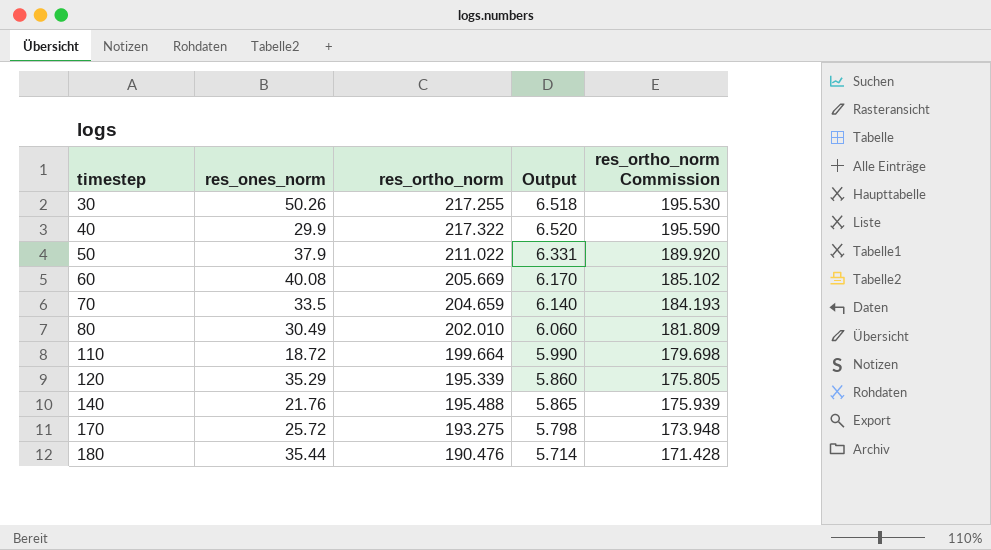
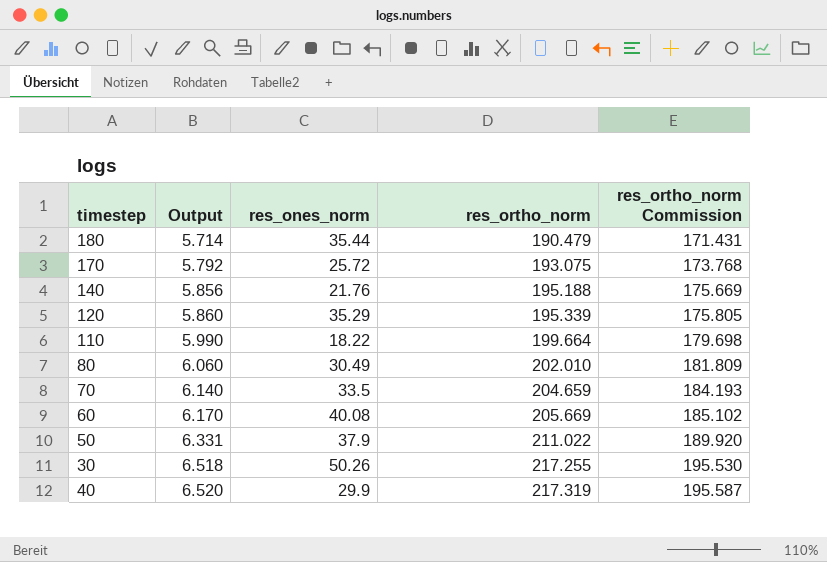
row order: timestep ascending -> Output ascending
column Output | position: 4 -> 2
180 | res_ortho_norm: 190.476 -> 190.479
180 | res_ortho_norm Commission: 171.428 -> 171.431
170 | Output: 5.798 -> 5.792
170 | res_ortho_norm: 193.275 -> 193.075
170 | res_ortho_norm Commission: 173.948 -> 173.768
140 | Output: 5.865 -> 5.856
140 | res_ortho_norm: 195.488 -> 195.188
140 | res_ortho_norm Commission: 175.939 -> 175.669
110 | res_ones_norm: 18.72 -> 18.22
40 | res_ortho_norm: 217.322 -> 217.319
40 | res_ortho_norm Commission: 195.590 -> 195.587

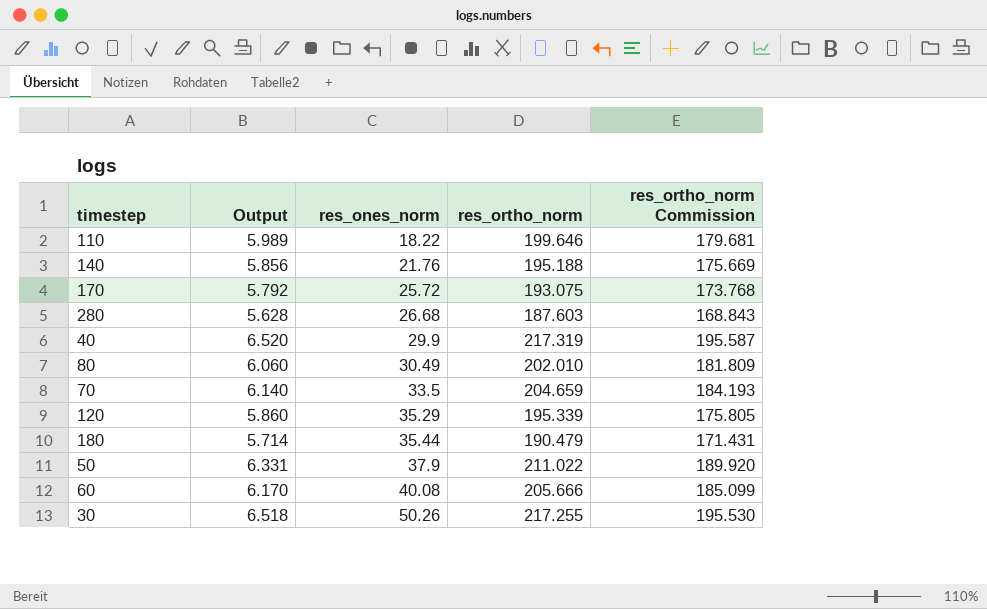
row order: Output ascending -> res_ones_norm ascending
110 | Output: 5.990 -> 5.989
110 | res_ortho_norm: 199.664 -> 199.646
110 | res_ortho_norm Commission: 179.698 -> 179.681
row 280: none -> 5.628 | 26.68 | 187.603 | 168.843
60 | res_ortho_norm: 205.669 -> 205.666
60 | res_ortho_norm Commission: 185.102 -> 185.099

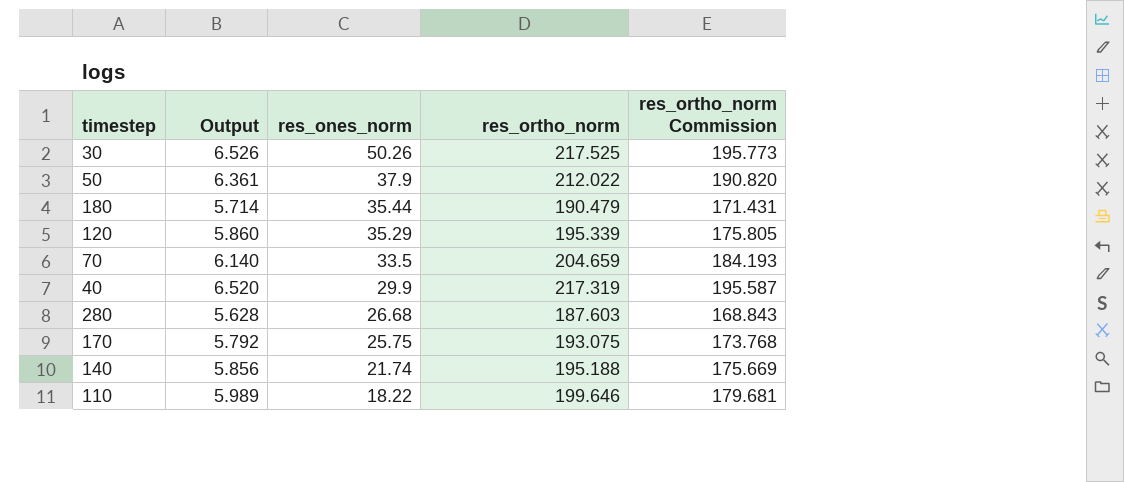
row order: res_ones_norm ascending -> res_ones_norm descending
row 80: 6.060 | 30.49 | 202.010 | 181.809 -> none
row 60: 6.170 | 40.08 | 205.666 | 185.099 -> none
30 | Output: 6.518 -> 6.526
30 | res_ortho_norm: 217.255 -> 217.525
30 | res_ortho_norm Commission: 195.530 -> 195.773
50 | Output: 6.331 -> 6.361
50 | res_ortho_norm: 211.022 -> 212.022
50 | res_ortho_norm Commission: 189.920 -> 190.820
170 | res_ones_norm: 25.72 -> 25.75
140 | res_ones_norm: 21.76 -> 21.74

